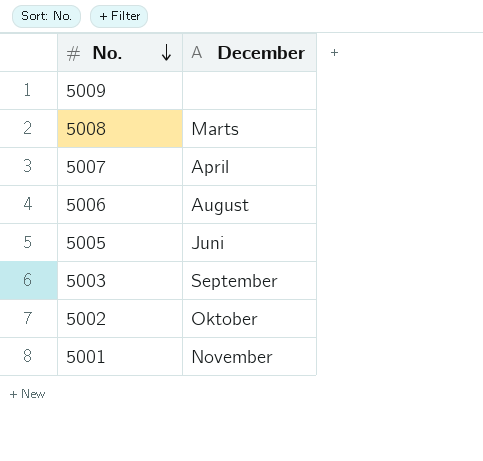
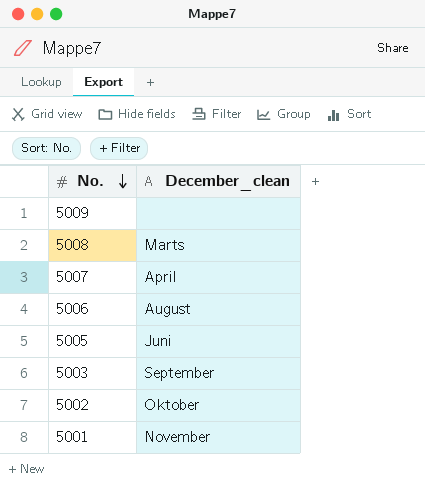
column name: December -> December_clean

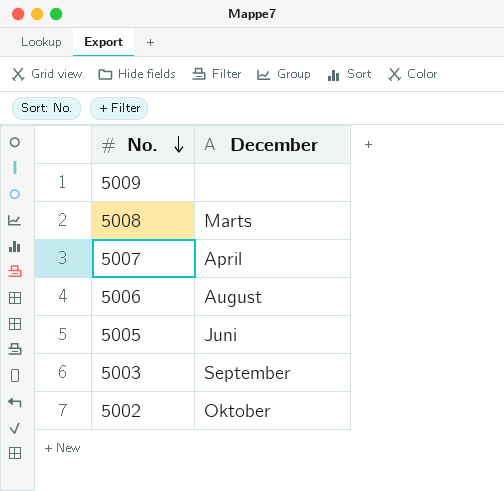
column name: December_clean -> December
row 5001: November -> none

